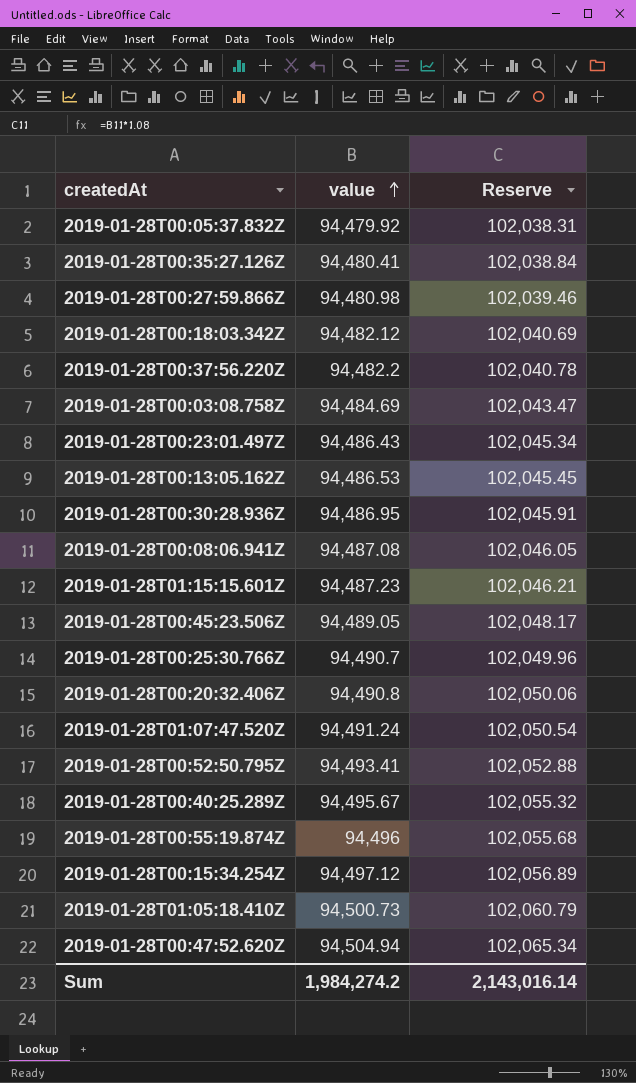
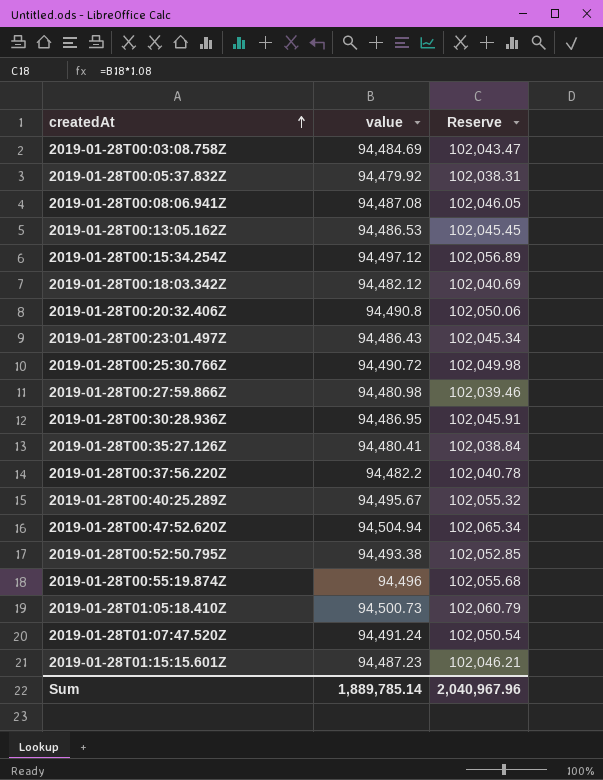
row order: value ascending -> createdAt ascending
row 2019-01-28T00:45:23.506Z: 94,489.05 | 102,048.17 -> none
2019-01-28T00:25:30.766Z | value: 94,490.7 -> 94,490.72
2019-01-28T00:25:30.766Z | Reserve: 102,049.96 -> 102,049.98
2019-01-28T00:52:50.795Z | value: 94,493.41 -> 94,493.38
2019-01-28T00:52:50.795Z | Reserve: 102,052.88 -> 102,052.85
Sum | value: 1,984,274.2 -> 1,889,785.14
Sum | Reserve: 2,143,016.14 -> 2,040,967.96

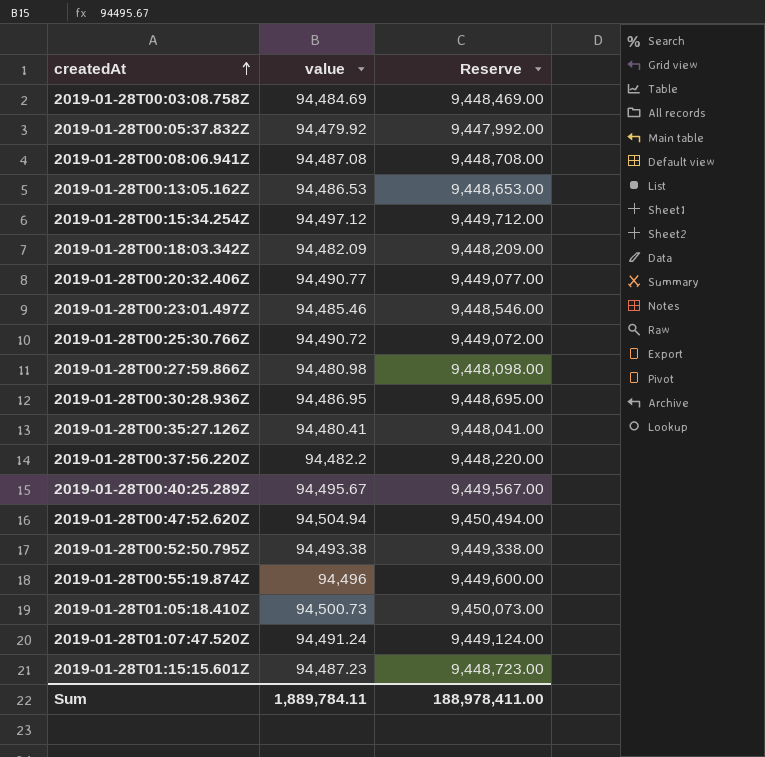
column Reserve | formula: [value] * 1.08 -> [value] * 100
2019-01-28T00:18:03.342Z | value: 94,482.12 -> 94,482.09
2019-01-28T00:20:32.406Z | value: 94,490.8 -> 94,490.77
2019-01-28T00:23:01.497Z | value: 94,486.43 -> 94,485.46
Sum | value: 1,889,785.14 -> 1,889,784.11
Sum | Reserve: 2,040,967.96 -> 188,978,411.00

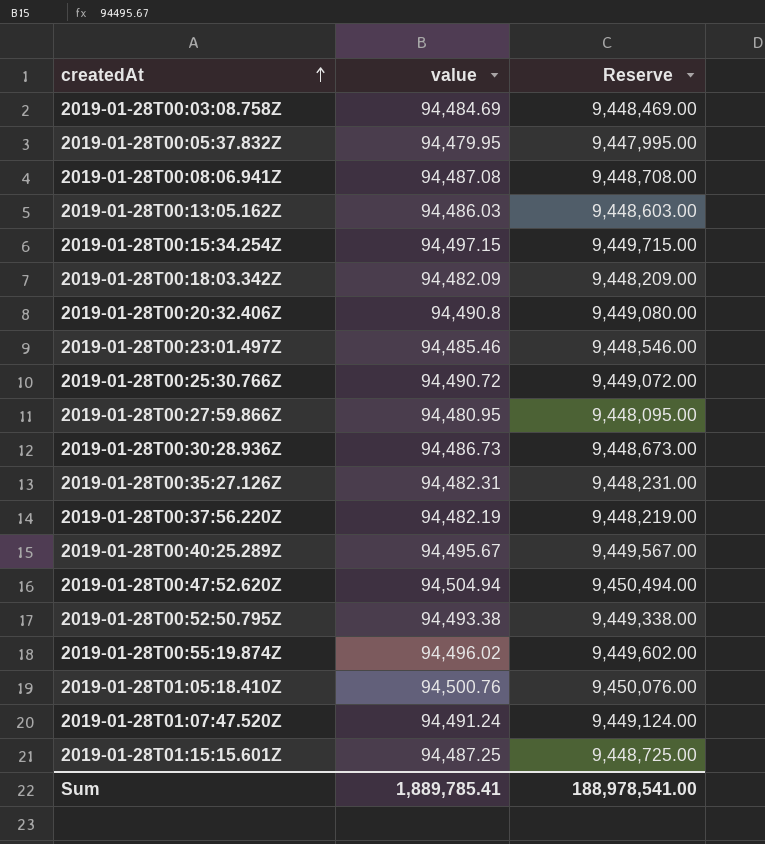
2019-01-28T00:05:37.832Z | value: 94,479.92 -> 94,479.95
2019-01-28T00:05:37.832Z | Reserve: 9,447,992.00 -> 9,447,995.00
2019-01-28T00:13:05.162Z | value: 94,486.53 -> 94,486.03
2019-01-28T00:13:05.162Z | Reserve: 9,448,653.00 -> 9,448,603.00
2019-01-28T00:15:34.254Z | value: 94,497.12 -> 94,497.15
2019-01-28T00:15:34.254Z | Reserve: 9,449,712.00 -> 9,449,715.00
2019-01-28T00:20:32.406Z | value: 94,490.77 -> 94,490.8
2019-01-28T00:20:32.406Z | Reserve: 9,449,077.00 -> 9,449,080.00
2019-01-28T00:27:59.866Z | value: 94,480.98 -> 94,480.95
2019-01-28T00:27:59.866Z | Reserve: 9,448,098.00 -> 9,448,095.00
2019-01-28T00:30:28.936Z | value: 94,486.95 -> 94,486.73
2019-01-28T00:30:28.936Z | Reserve: 9,448,695.00 -> 9,448,673.00
2019-01-28T00:35:27.126Z | value: 94,480.41 -> 94,482.31
2019-01-28T00:35:27.126Z | Reserve: 9,448,041.00 -> 9,448,231.00
2019-01-28T00:37:56.220Z | value: 94,482.2 -> 94,482.19
2019-01-28T00:37:56.220Z | Reserve: 9,448,220.00 -> 9,448,219.00
2019-01-28T00:55:19.874Z | value: 94,496 -> 94,496.02
2019-01-28T00:55:19.874Z | Reserve: 9,449,600.00 -> 9,449,602.00
2019-01-28T01:05:18.410Z | value: 94,500.73 -> 94,500.76
2019-01-28T01:05:18.410Z | Reserve: 9,450,073.00 -> 9,450,076.00
2019-01-28T01:15:15.601Z | value: 94,487.23 -> 94,487.25
2019-01-28T01:15:15.601Z | Reserve: 9,448,723.00 -> 9,448,725.00
Sum | value: 1,889,784.11 -> 1,889,785.41
Sum | Reserve: 188,978,411.00 -> 188,978,541.00

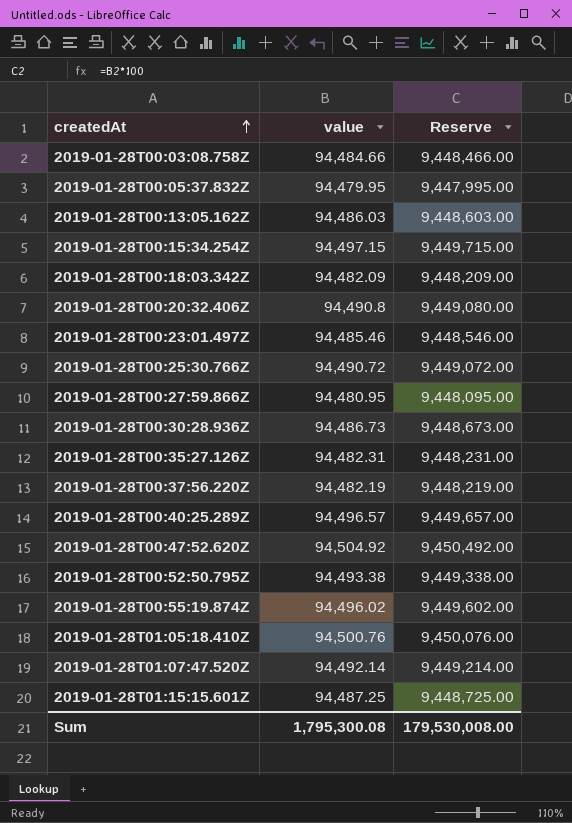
row 2019-01-28T00:08:06.941Z: 94,487.08 | 9,448,708.00 -> none
2019-01-28T00:03:08.758Z | value: 94,484.69 -> 94,484.66
2019-01-28T00:03:08.758Z | Reserve: 9,448,469.00 -> 9,448,466.00
2019-01-28T00:40:25.289Z | value: 94,495.67 -> 94,496.57
2019-01-28T00:40:25.289Z | Reserve: 9,449,567.00 -> 9,449,657.00
2019-01-28T00:47:52.620Z | value: 94,504.94 -> 94,504.92
2019-01-28T00:47:52.620Z | Reserve: 9,450,494.00 -> 9,450,492.00
2019-01-28T01:07:47.520Z | value: 94,491.24 -> 94,492.14
2019-01-28T01:07:47.520Z | Reserve: 9,449,124.00 -> 9,449,214.00
Sum | value: 1,889,785.41 -> 1,795,300.08
Sum | Reserve: 188,978,541.00 -> 179,530,008.00

